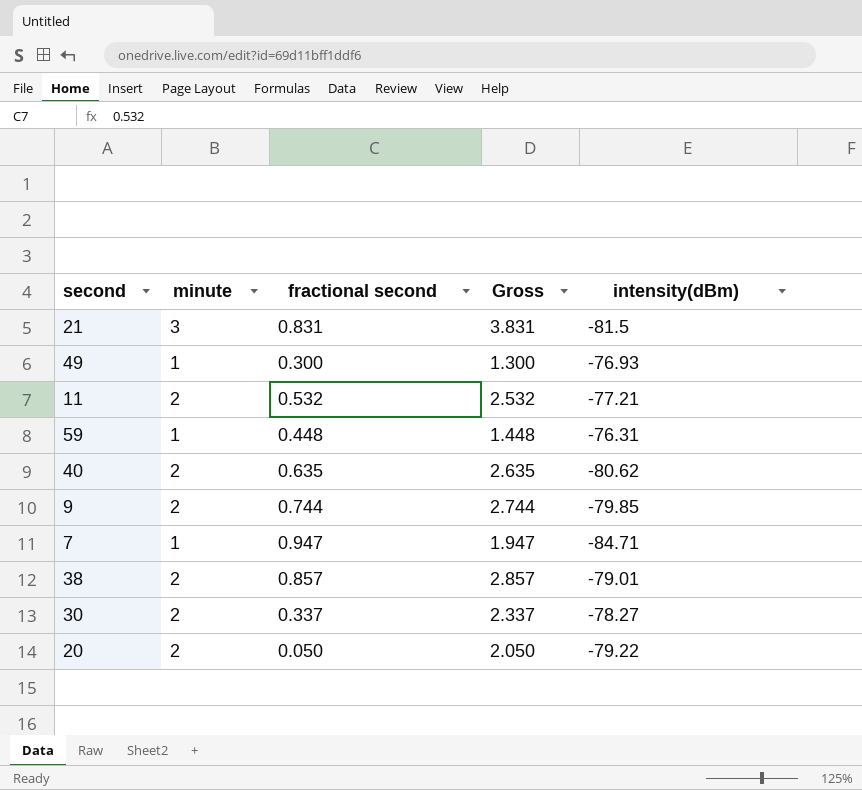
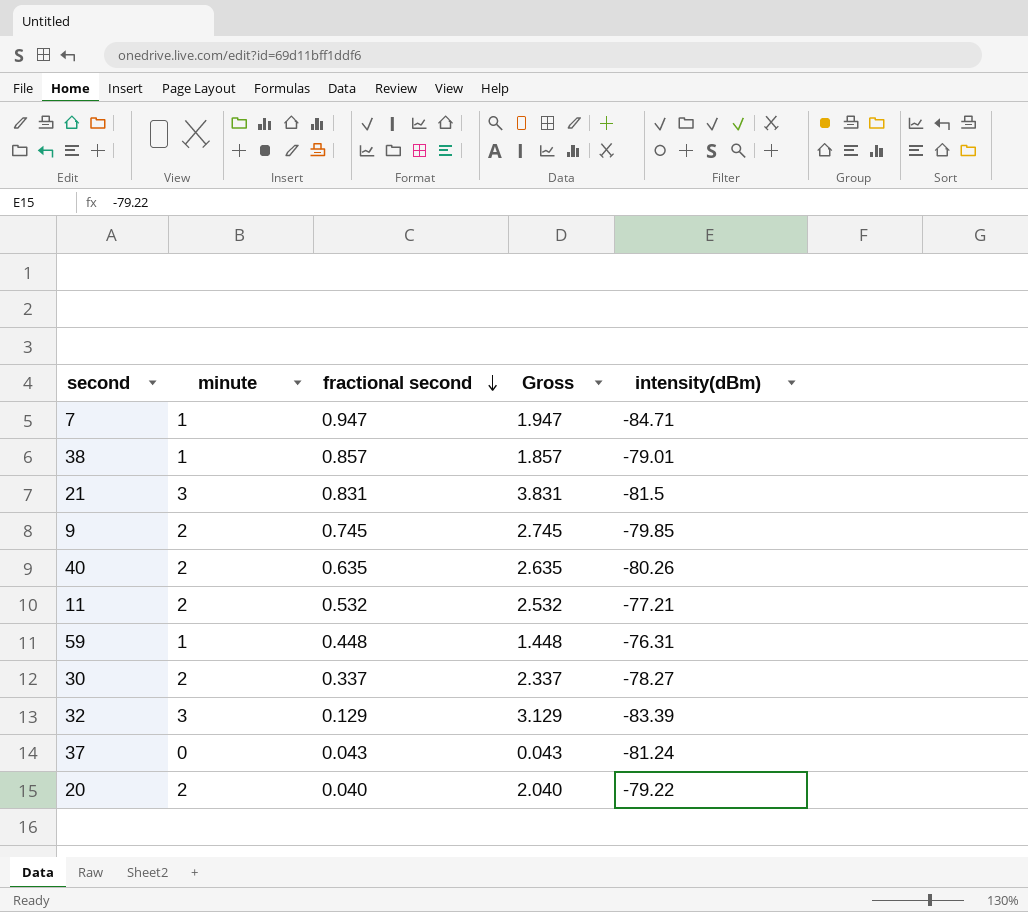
row order: none -> fractional second descending
row 49: 1 | 0.300 | 1.300 | -76.93 -> none
38 | minute: 2 -> 1
38 | Gross: 2.857 -> 1.857
9 | fractional second: 0.744 -> 0.745
9 | Gross: 2.744 -> 2.745
40 | intensity(dBm): -80.62 -> -80.26
row 32: none -> 3 | 0.129 | 3.129 | -83.39
row 37: none -> 0 | 0.043 | 0.043 | -81.24
20 | fractional second: 0.050 -> 0.040
20 | Gross: 2.050 -> 2.040

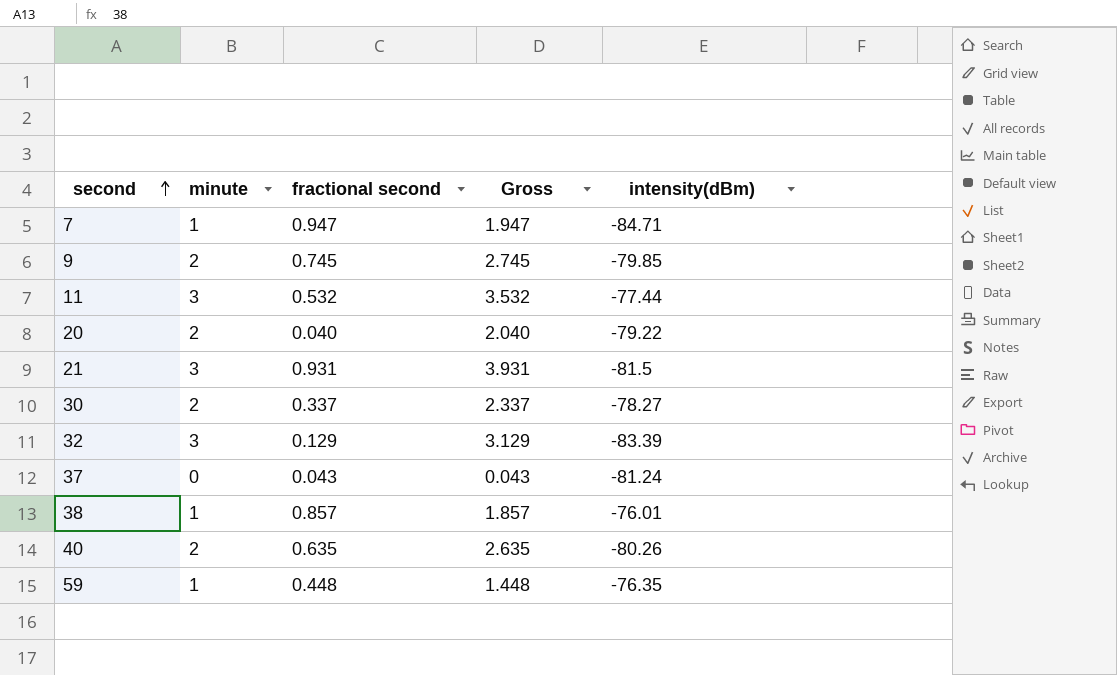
row order: fractional second descending -> second ascending
11 | minute: 2 -> 3
11 | Gross: 2.532 -> 3.532
11 | intensity(dBm): -77.21 -> -77.44
21 | fractional second: 0.831 -> 0.931
21 | Gross: 3.831 -> 3.931
38 | intensity(dBm): -79.01 -> -76.01
59 | intensity(dBm): -76.31 -> -76.35

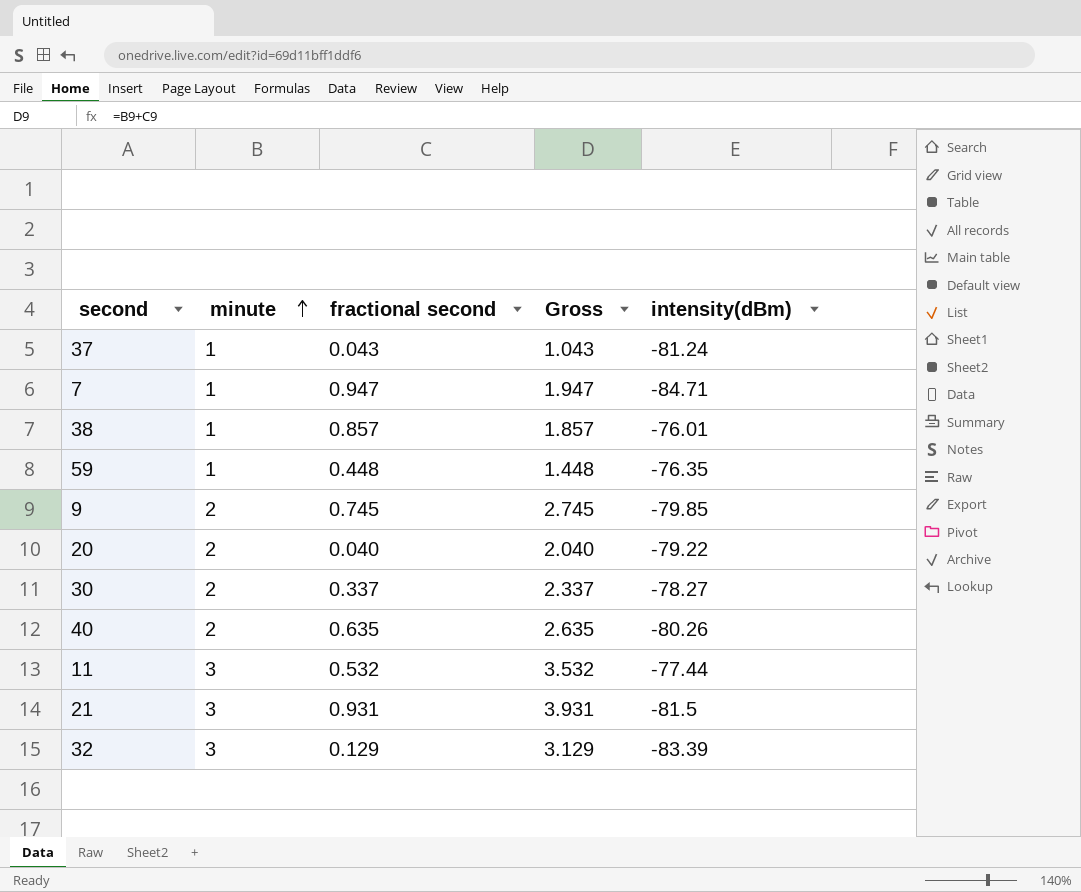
row order: second ascending -> minute ascending
37 | minute: 0 -> 1
37 | Gross: 0.043 -> 1.043

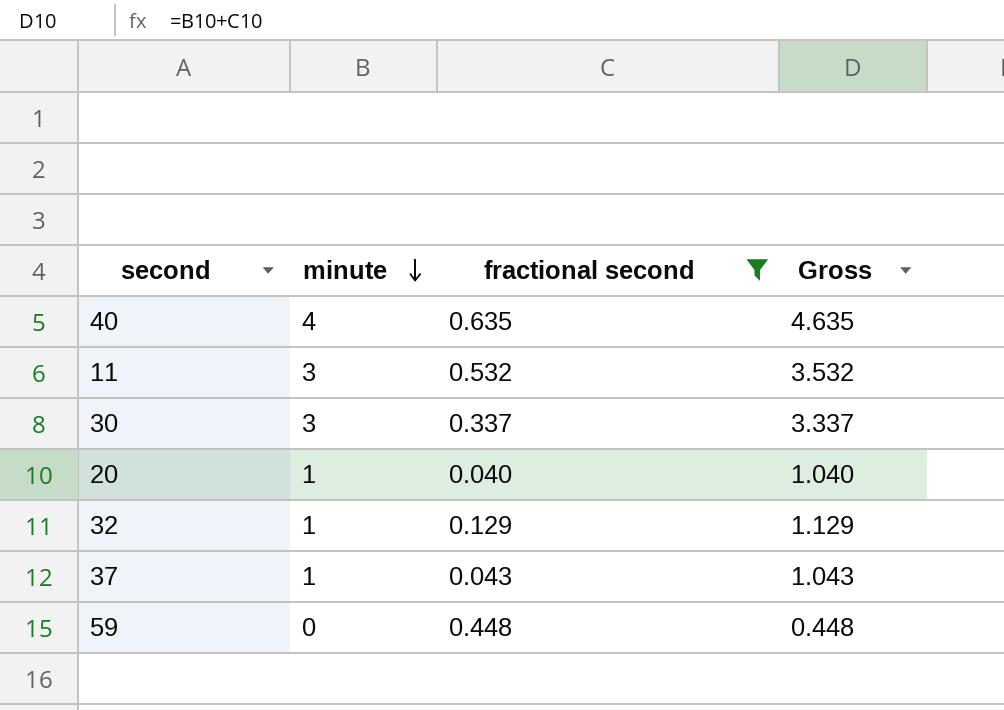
filter: none -> fractional second <= 0.635
row order: minute ascending -> minute descending
column intensity(dBm) | position: 5 -> none
40 | minute: 2 -> 4
40 | Gross: 2.635 -> 4.635
30 | minute: 2 -> 3
30 | Gross: 2.337 -> 3.337
20 | minute: 2 -> 1
20 | Gross: 2.040 -> 1.040
32 | minute: 3 -> 1
32 | Gross: 3.129 -> 1.129
59 | minute: 1 -> 0
59 | Gross: 1.448 -> 0.448

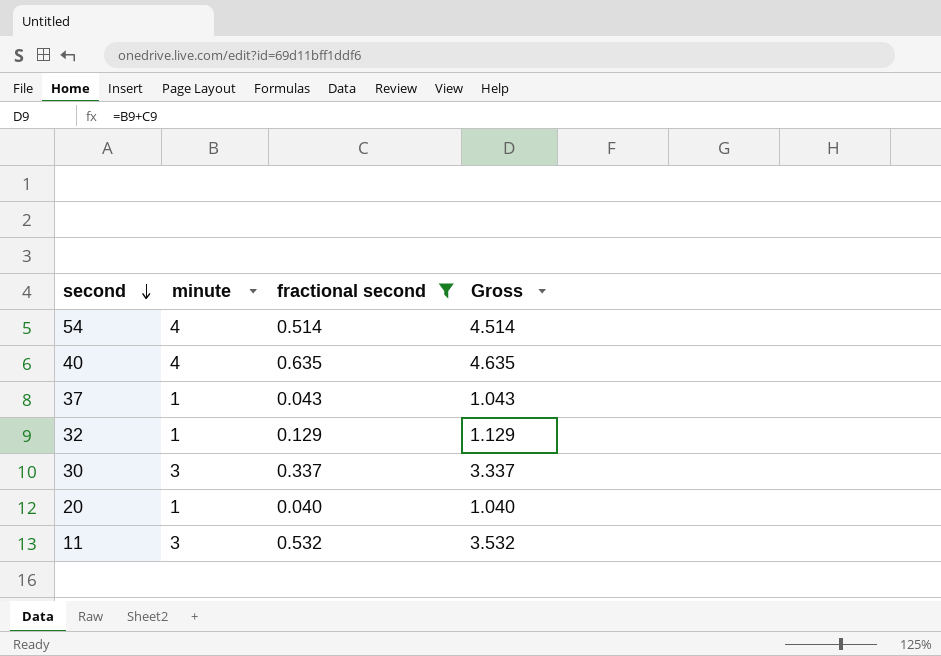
row order: minute descending -> second descending
row 59: 0 | 0.448 | 0.448 -> none
row 54: none -> 4 | 0.514 | 4.514

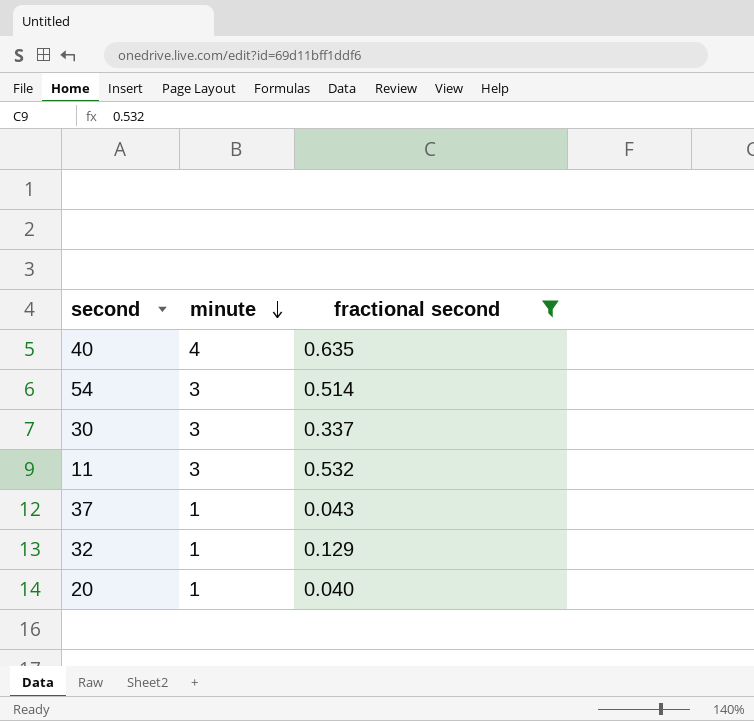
row order: second descending -> minute descending
column Gross | formula: [minute] + [fractional second] -> none
54 | minute: 4 -> 3

